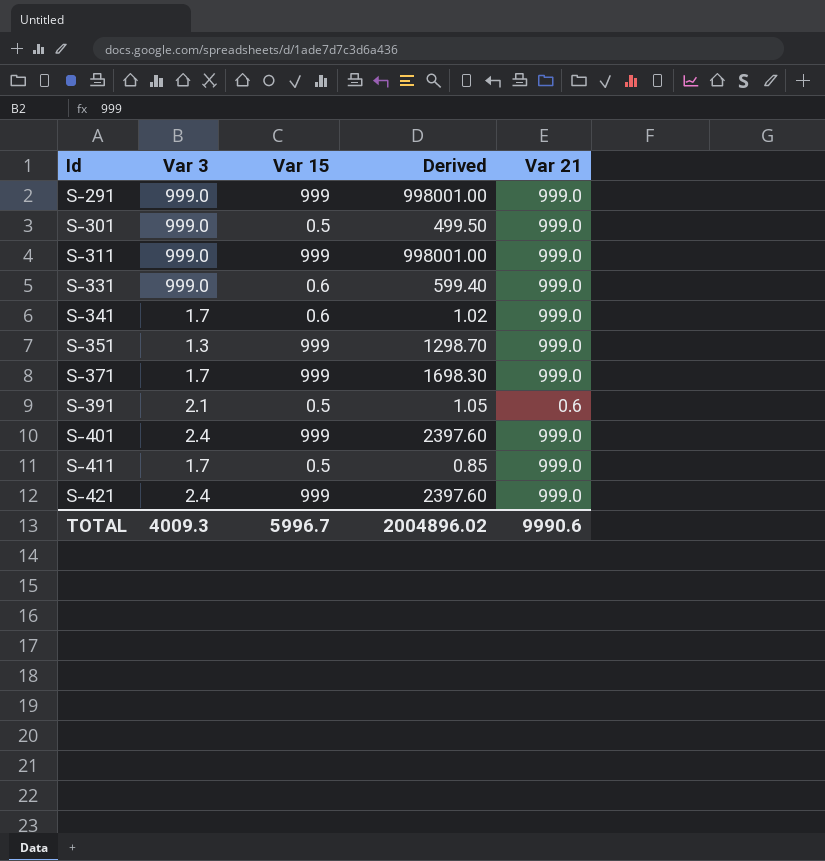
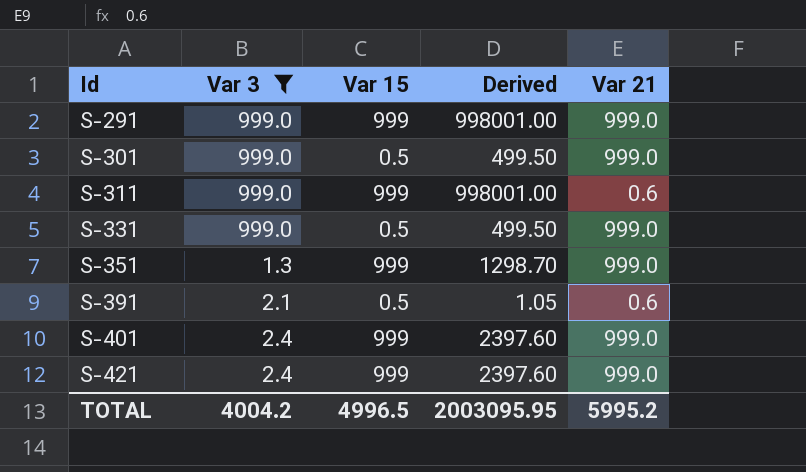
filter: none -> Var 3 != 1.7
S-311 | Var 21: 999.0 -> 0.6
S-331 | Var 15: 0.6 -> 0.5
S-331 | Derived: 599.40 -> 499.50
TOTAL | Var 3: 4009.3 -> 4004.2
TOTAL | Var 15: 5996.7 -> 4996.5
TOTAL | Derived: 2004896.02 -> 2003095.95
TOTAL | Var 21: 9990.6 -> 5995.2

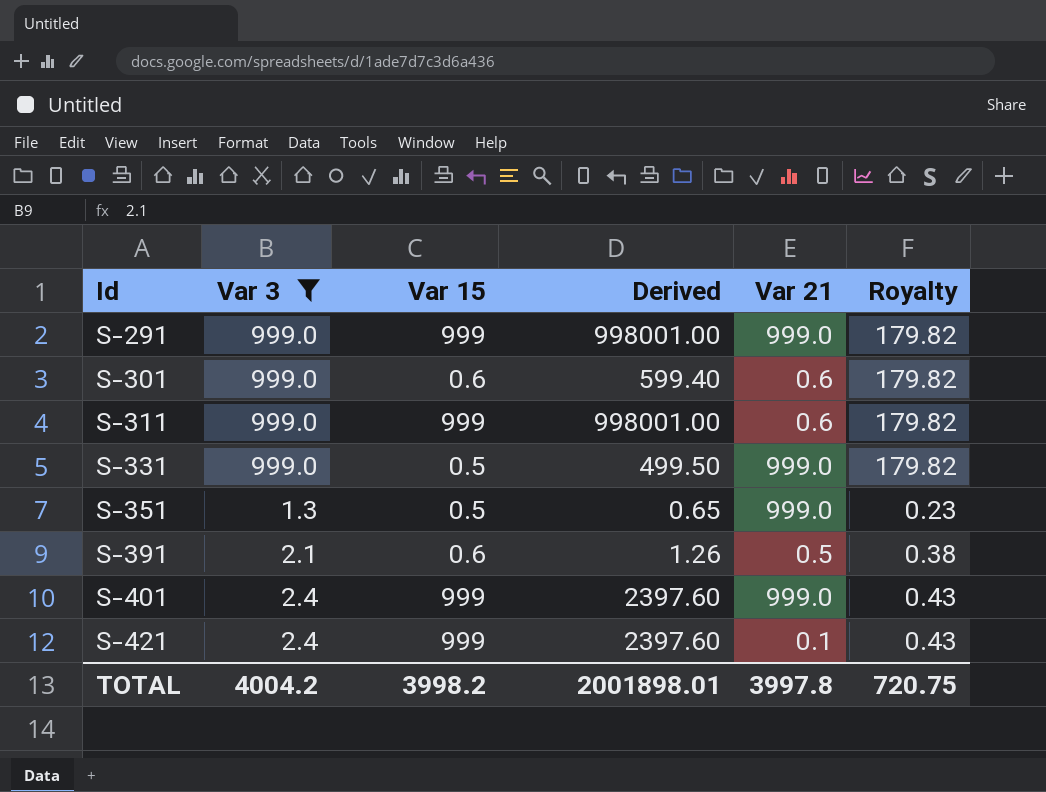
column Royalty | formula: none -> [Var 3] * 0.18
S-301 | Var 15: 0.5 -> 0.6
S-301 | Derived: 499.50 -> 599.40
S-301 | Var 21: 999.0 -> 0.6
S-351 | Var 15: 999 -> 0.5
S-351 | Derived: 1298.70 -> 0.65
S-391 | Var 15: 0.5 -> 0.6
S-391 | Derived: 1.05 -> 1.26
S-391 | Var 21: 0.6 -> 0.5
S-421 | Var 21: 999.0 -> 0.1
TOTAL | Var 15: 4996.5 -> 3998.2
TOTAL | Derived: 2003095.95 -> 2001898.01
TOTAL | Var 21: 5995.2 -> 3997.8

